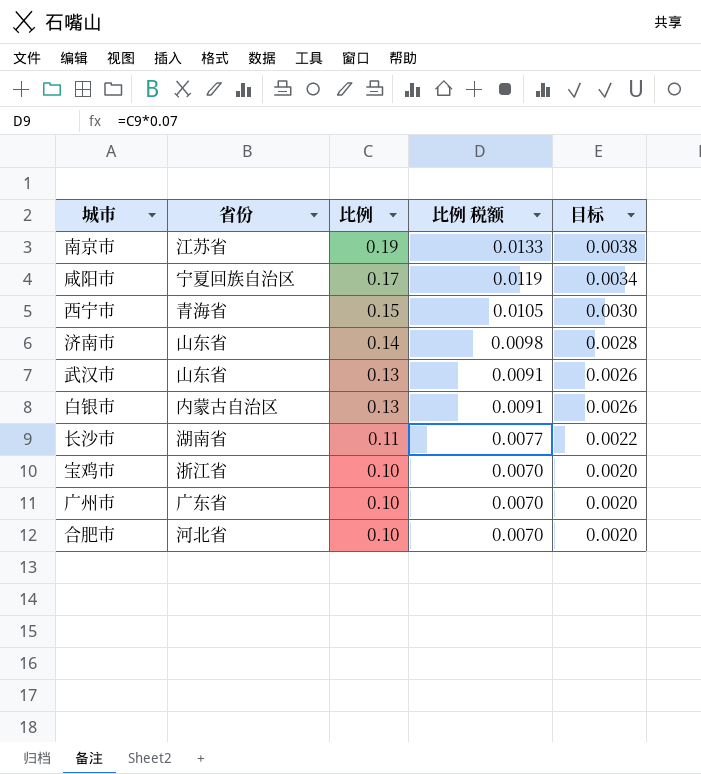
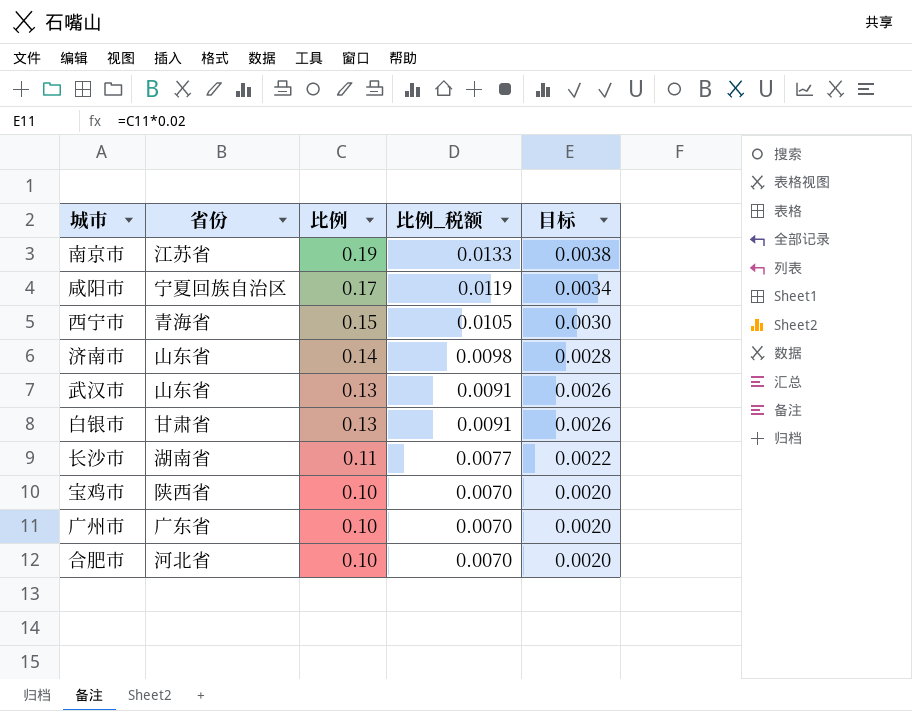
column name: 比例 税额 -> 比例_税额
白银市 | 省份: 内蒙古自治区 -> 甘肃省
宝鸡市 | 省份: 浙江省 -> 陕西省

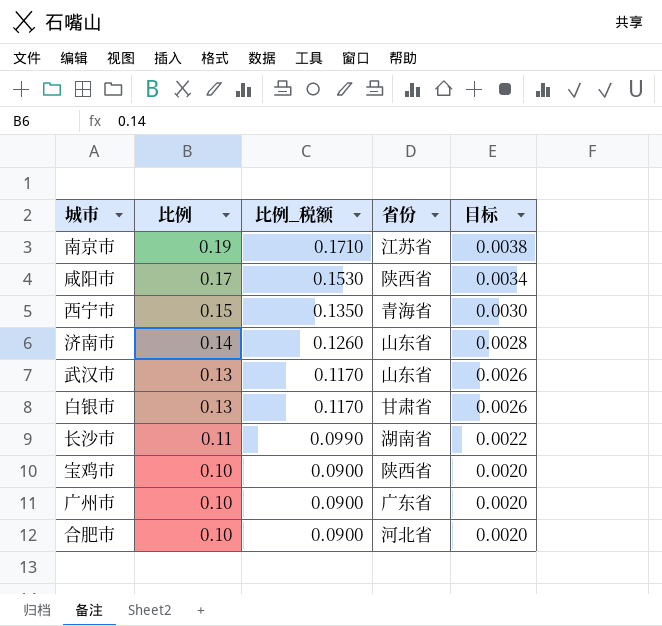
column 比例_税额 | formula: [比例] * 0.07 -> [比例] * 0.9
column 省份 | position: 2 -> 4
咸阳市 | 省份: 宁夏回族自治区 -> 陕西省

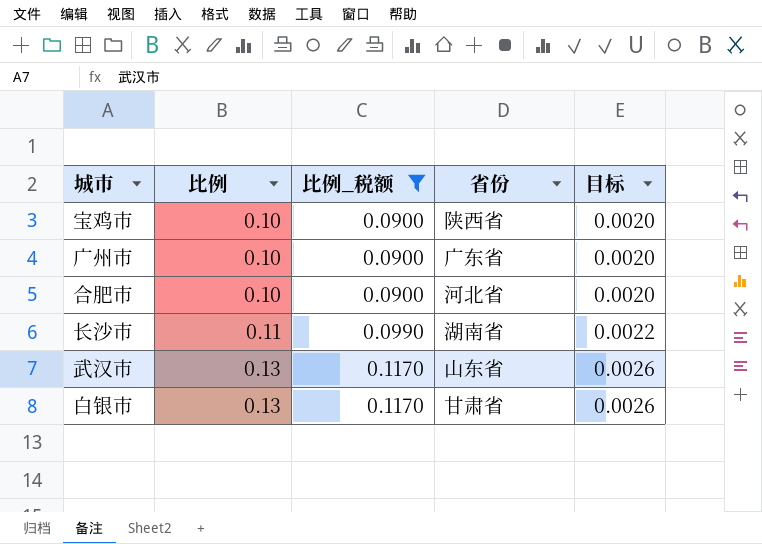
filter: none -> 比例_税额 <= 0.1170
row order: 比例 descending -> 比例 ascending

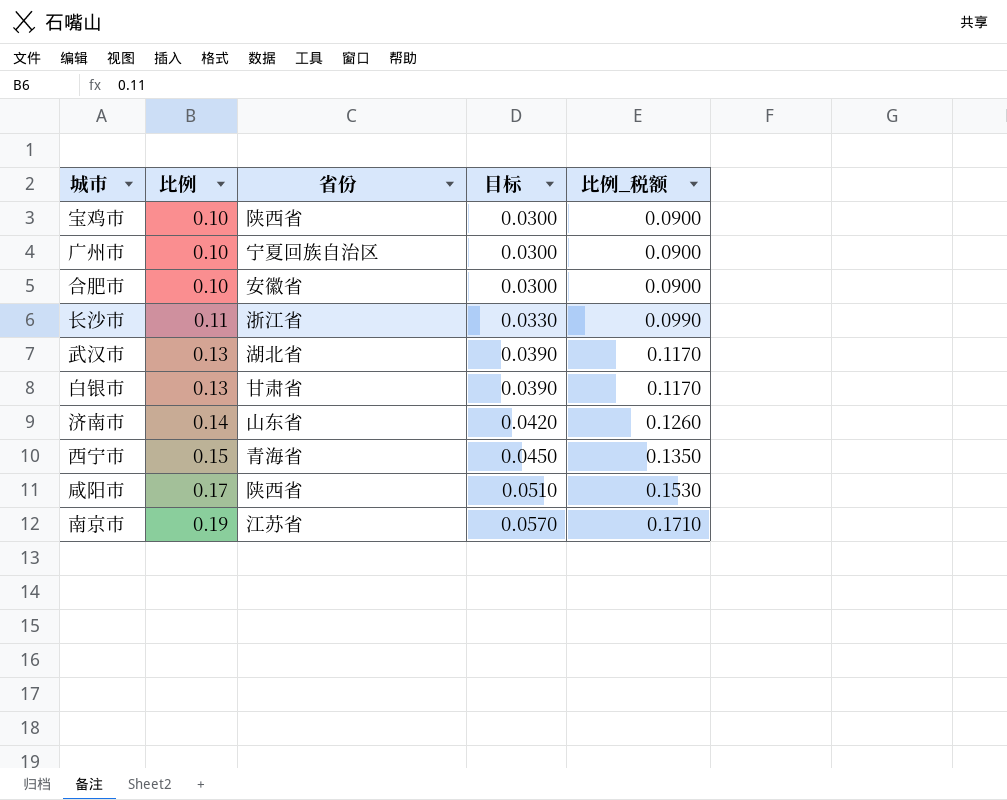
filter: 比例_税额 <= 0.1170 -> none
column 目标 | formula: [比例] * 0.02 -> [比例] * 0.3
column 比例_税额 | position: 3 -> 5
广州市 | 省份: 广东省 -> 宁夏回族自治区
合肥市 | 省份: 河北省 -> 安徽省
长沙市 | 省份: 湖南省 -> 浙江省
武汉市 | 省份: 山东省 -> 湖北省

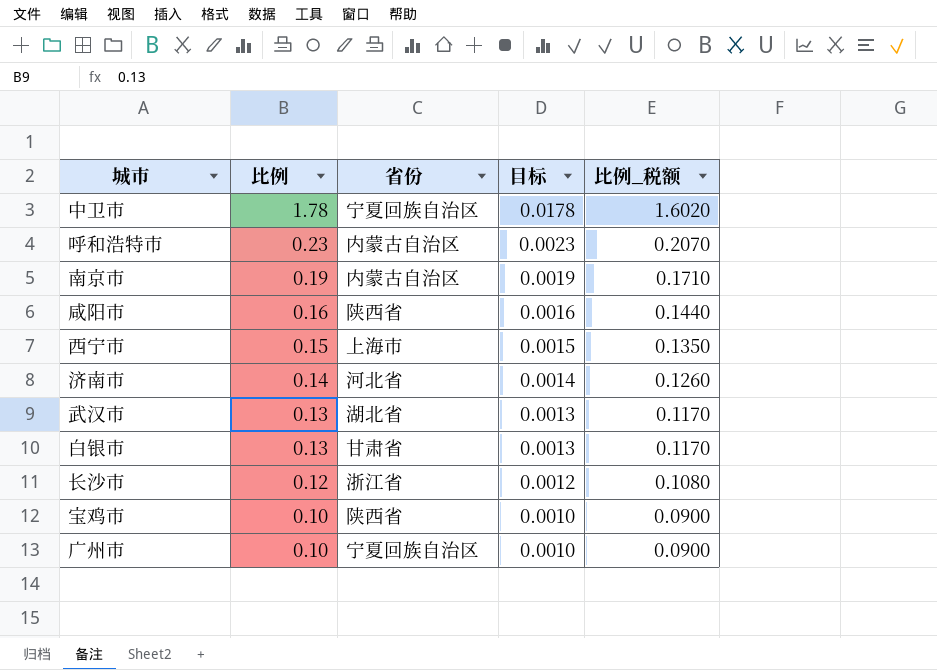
row order: 比例 ascending -> 比例 descending
column 目标 | formula: [比例] * 0.3 -> [比例] * 0.01
row 合肥市: 0.10 | 安徽省 | 0.0300 | 0.0900 -> none
row 中卫市: none -> 1.78 | 宁夏回族自治区 | 0.0178 | 1.6020
row 呼和浩特市: none -> 0.23 | 内蒙古自治区 | 0.0023 | 0.2070
南京市 | 省份: 江苏省 -> 内蒙古自治区
咸阳市 | 比例: 0.17 -> 0.16
咸阳市 | 比例_税额: 0.1530 -> 0.1440
西宁市 | 省份: 青海省 -> 上海市
济南市 | 省份: 山东省 -> 河北省
长沙市 | 比例: 0.11 -> 0.12
长沙市 | 比例_税额: 0.0990 -> 0.1080

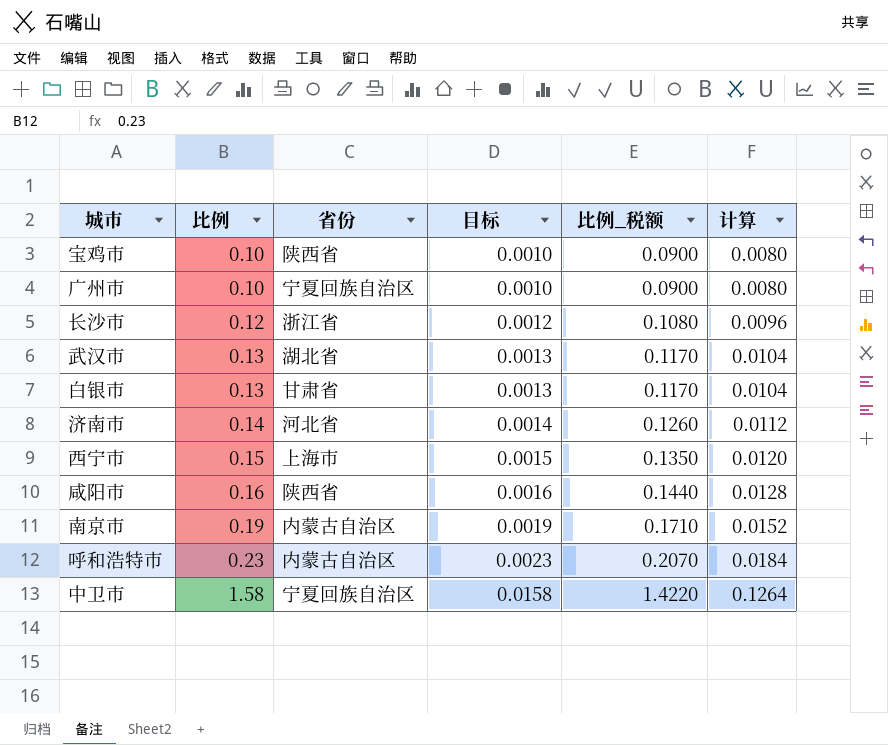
row order: 比例 descending -> 比例 ascending
column 计算 | formula: none -> [比例] * 0.08
中卫市 | 比例: 1.78 -> 1.58
中卫市 | 目标: 0.0178 -> 0.0158
中卫市 | 比例_税额: 1.6020 -> 1.4220

